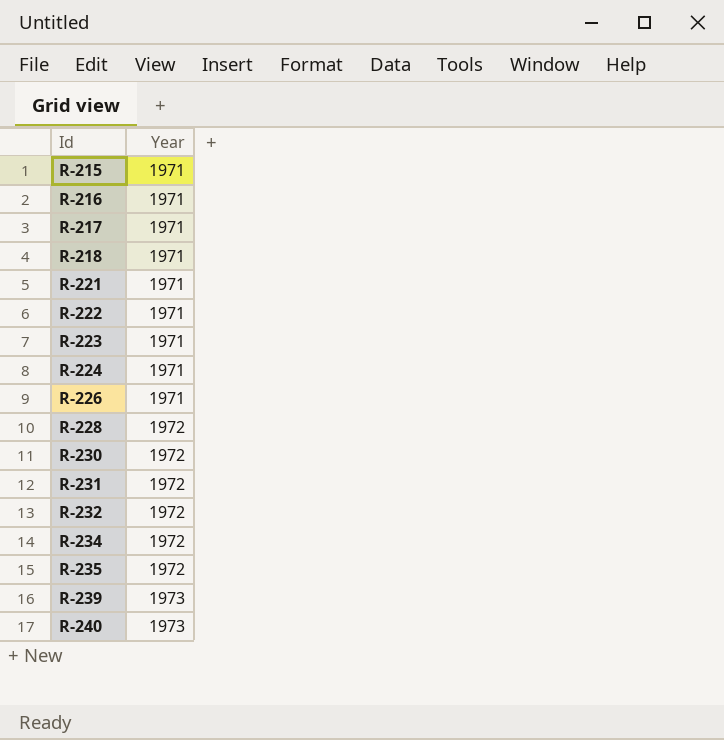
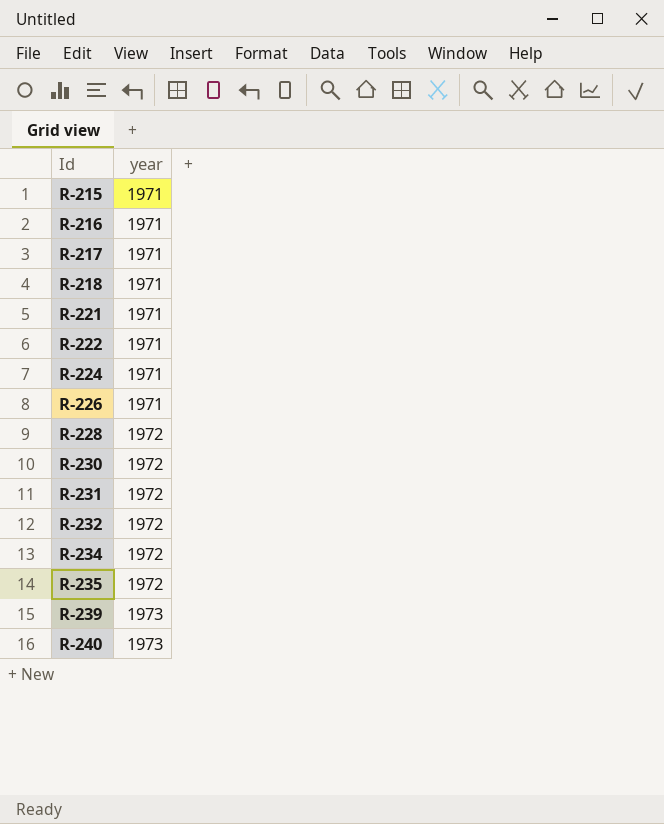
column name: Year -> year
row R-223: 1971 -> none

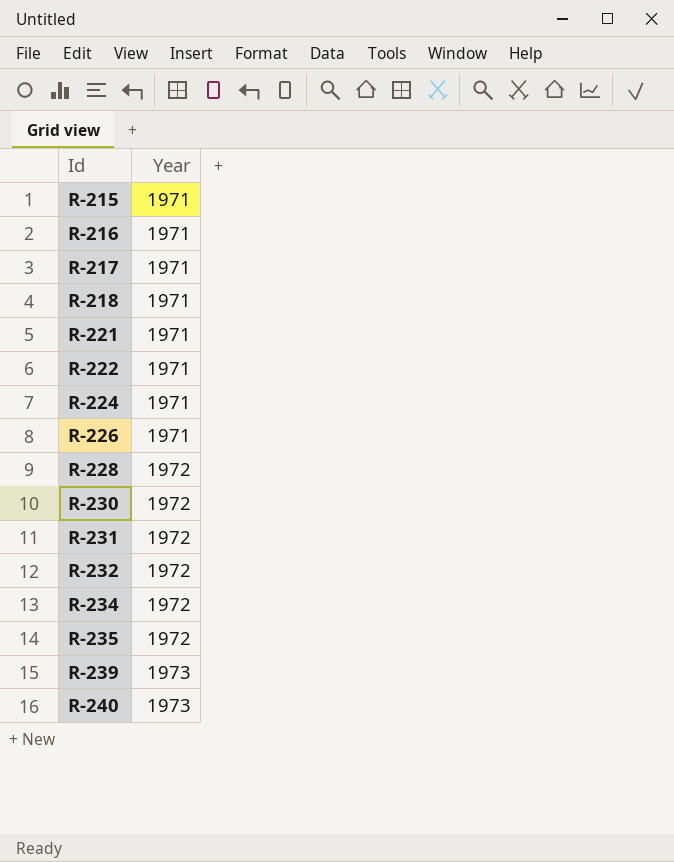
column name: year -> Year

